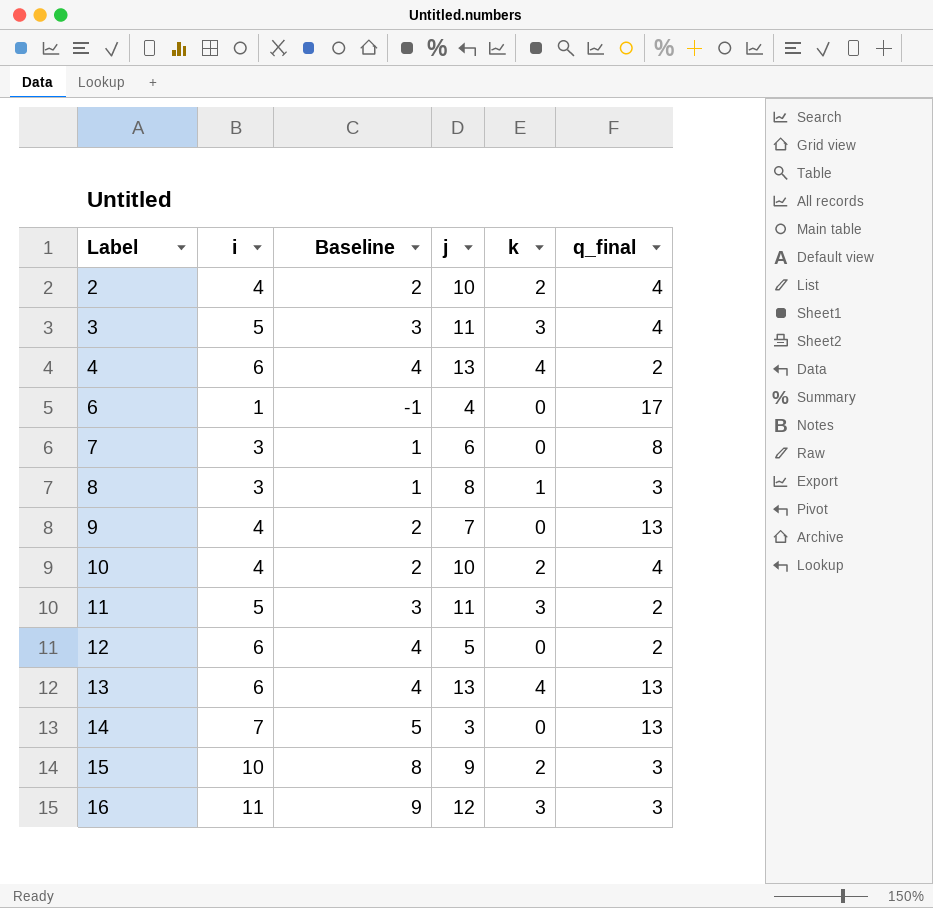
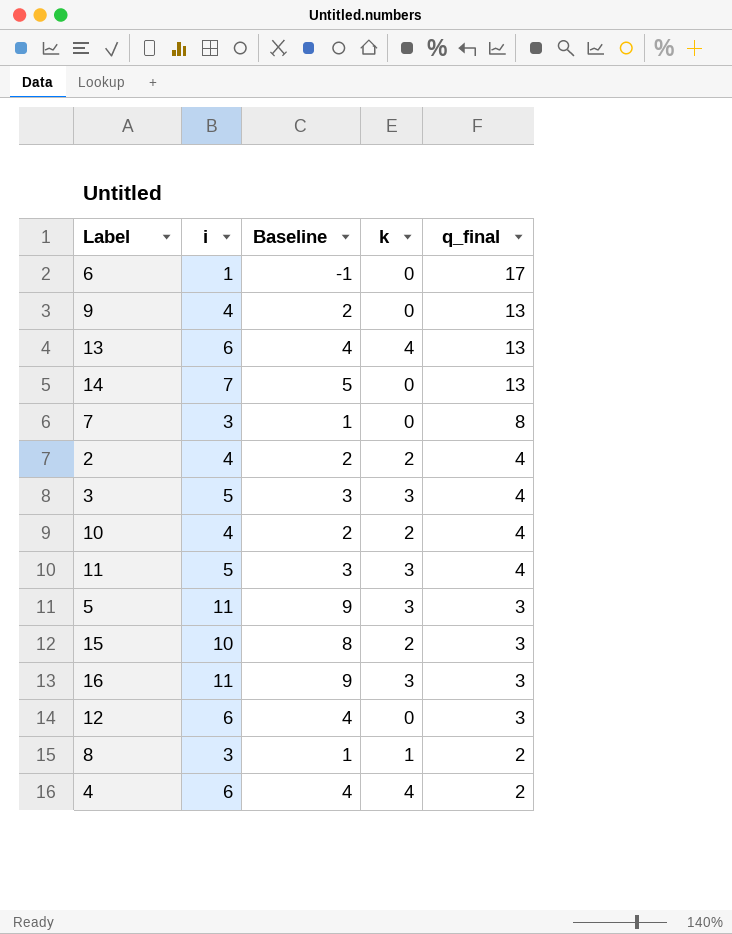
row order: Label ascending -> q_final descending
column j | position: 4 -> none
11 | q_final: 2 -> 4
row 5: none -> 11 | 9 | 3 | 3
12 | q_final: 2 -> 3
8 | q_final: 3 -> 2

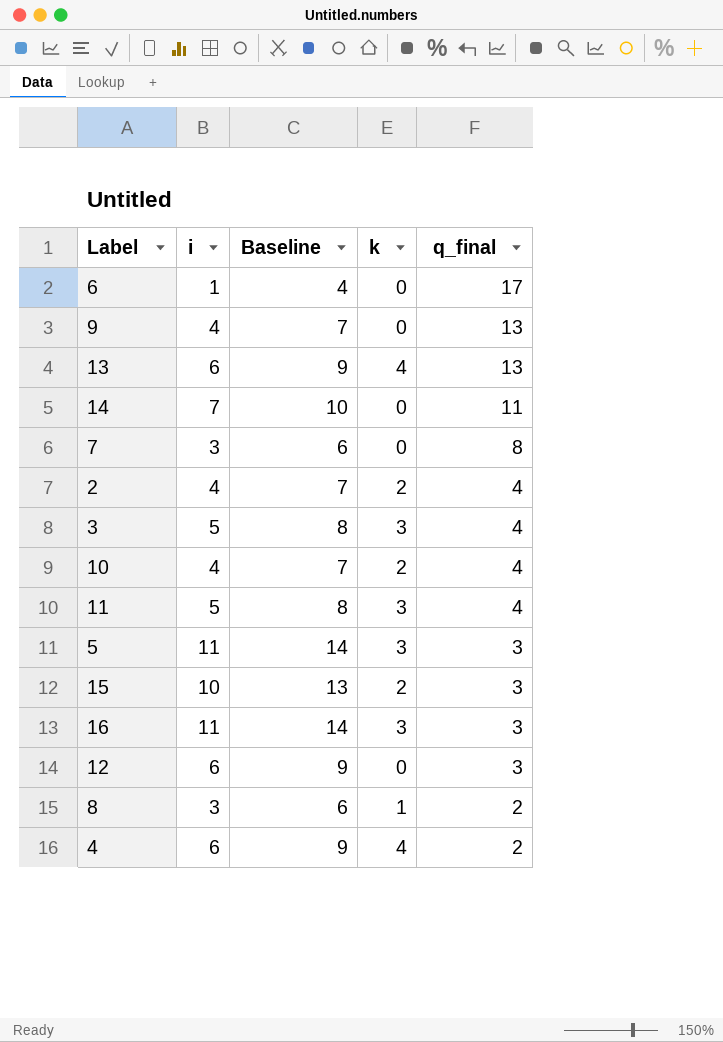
column Baseline | formula: [i] - 2 -> [i] + 3
14 | q_final: 13 -> 11

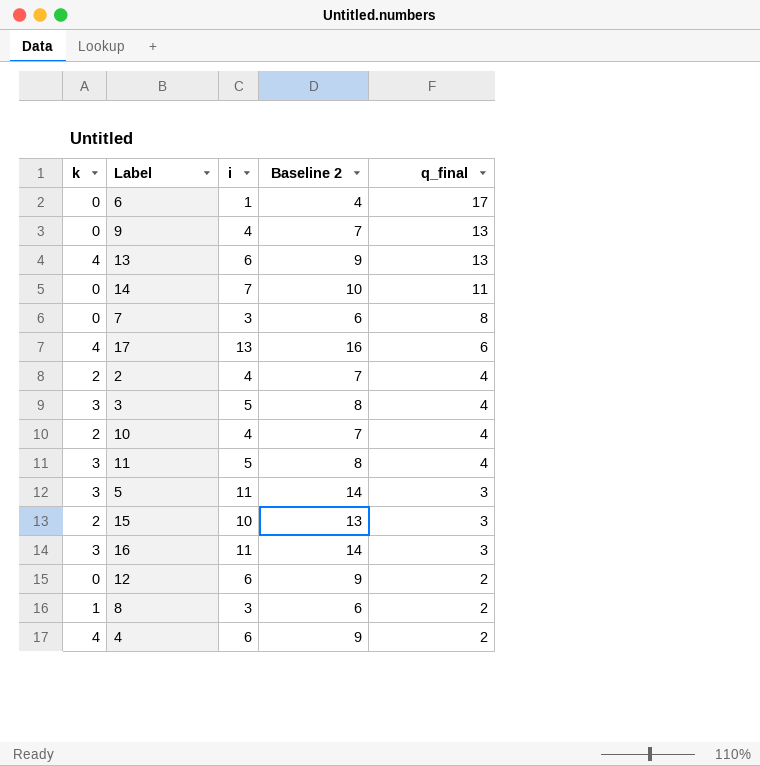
column k | position: 4 -> 1
column name: Baseline -> Baseline 2
row 17: none -> 4 | 13 | 16 | 6
12 | q_final: 3 -> 2

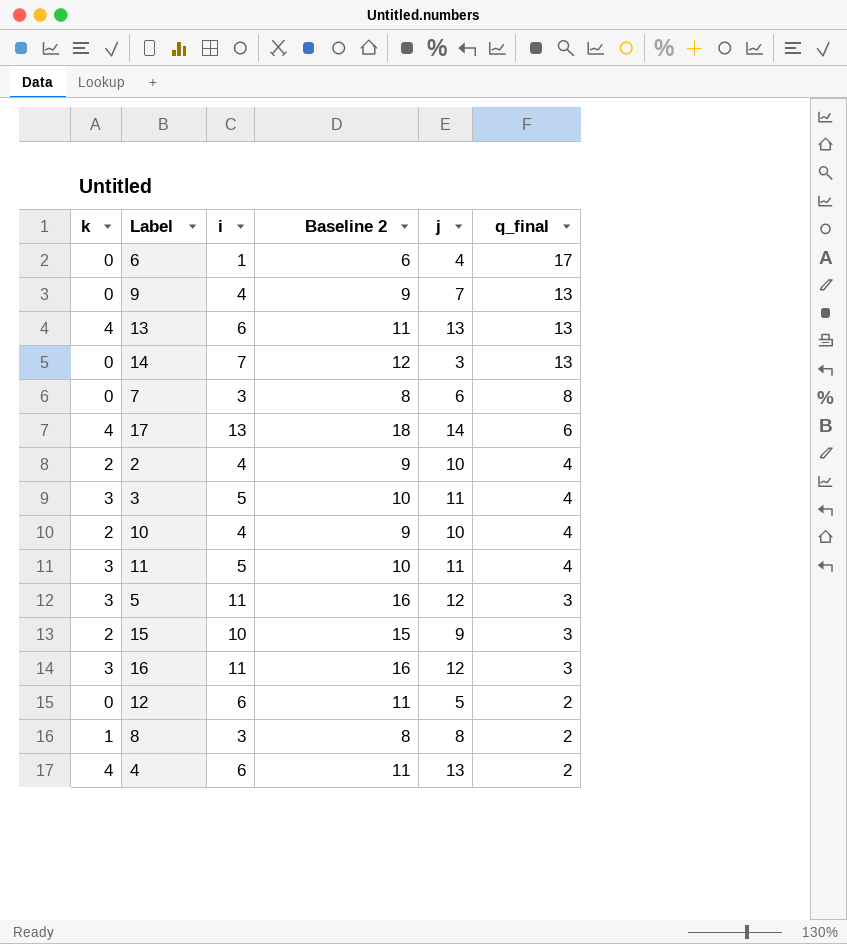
column Baseline 2 | formula: [i] + 3 -> [i] + 5
column j | position: none -> 5
14 | q_final: 11 -> 13

